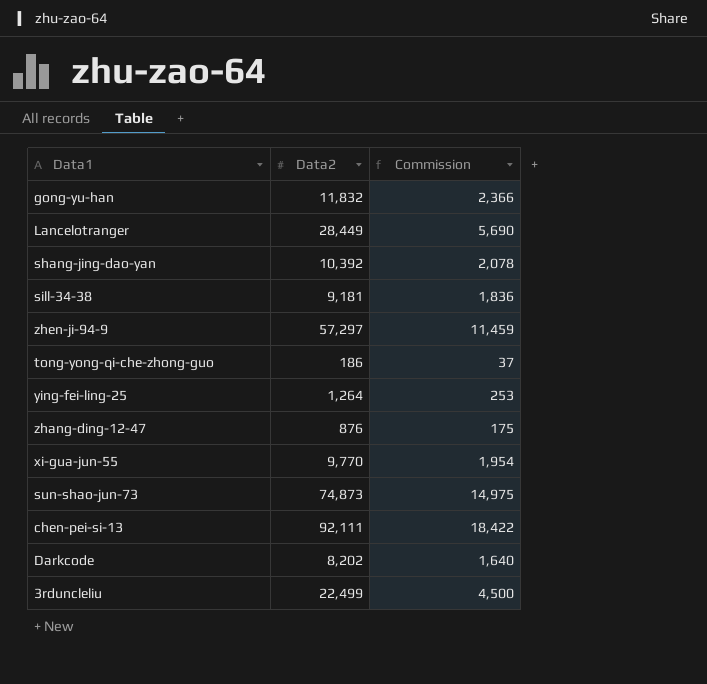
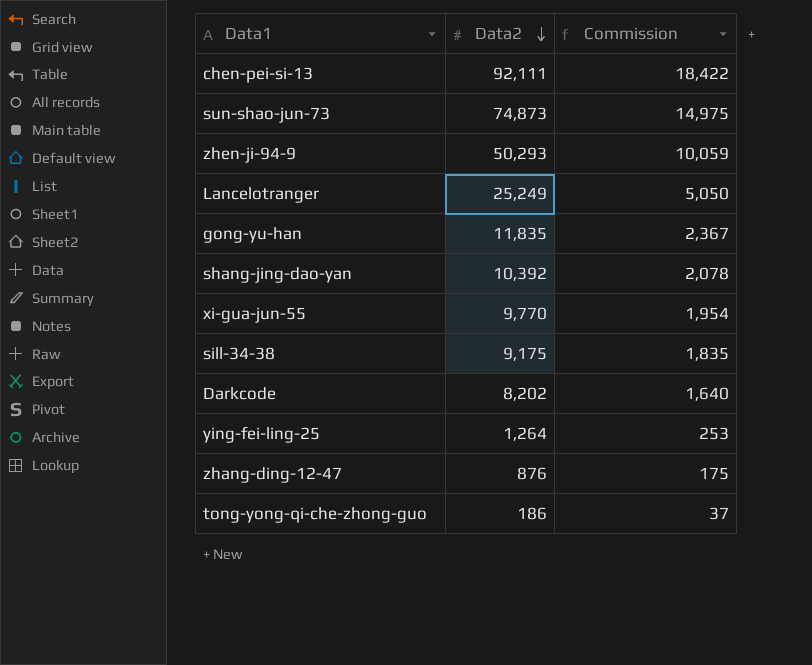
row order: none -> Data2 descending
row 3rduncleliu: 22,499 | 4,500 -> none
zhen-ji-94-9 | Data2: 57,297 -> 50,293
zhen-ji-94-9 | Commission: 11,459 -> 10,059
Lancelotranger | Data2: 28,449 -> 25,249
Lancelotranger | Commission: 5,690 -> 5,050
gong-yu-han | Data2: 11,832 -> 11,835
gong-yu-han | Commission: 2,366 -> 2,367
sill-34-38 | Data2: 9,181 -> 9,175
sill-34-38 | Commission: 1,836 -> 1,835

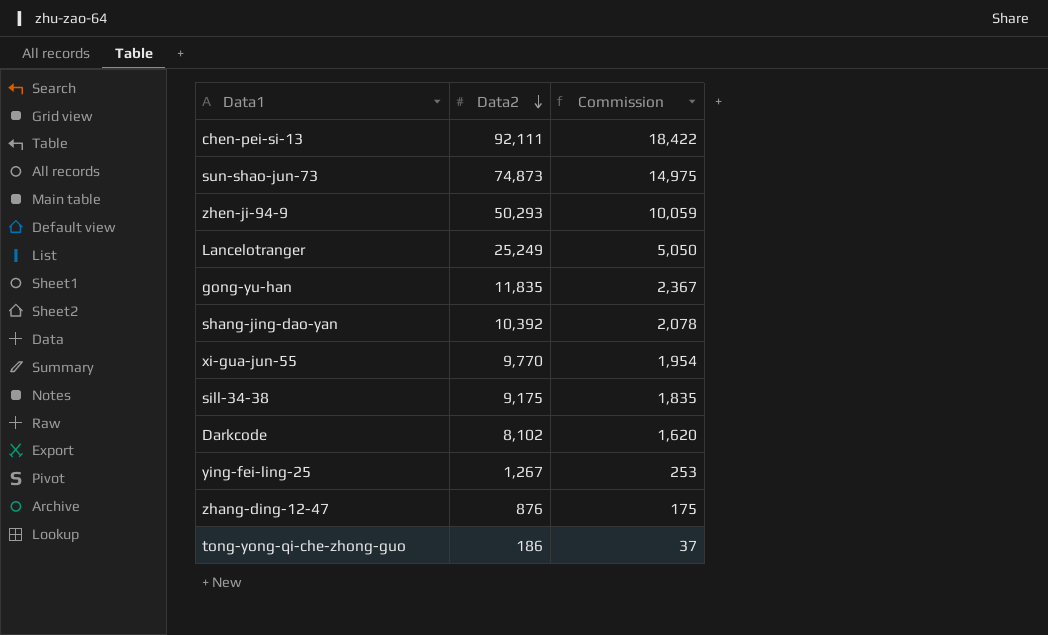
Darkcode | Data2: 8,202 -> 8,102
Darkcode | Commission: 1,640 -> 1,620
ying-fei-ling-25 | Data2: 1,264 -> 1,267

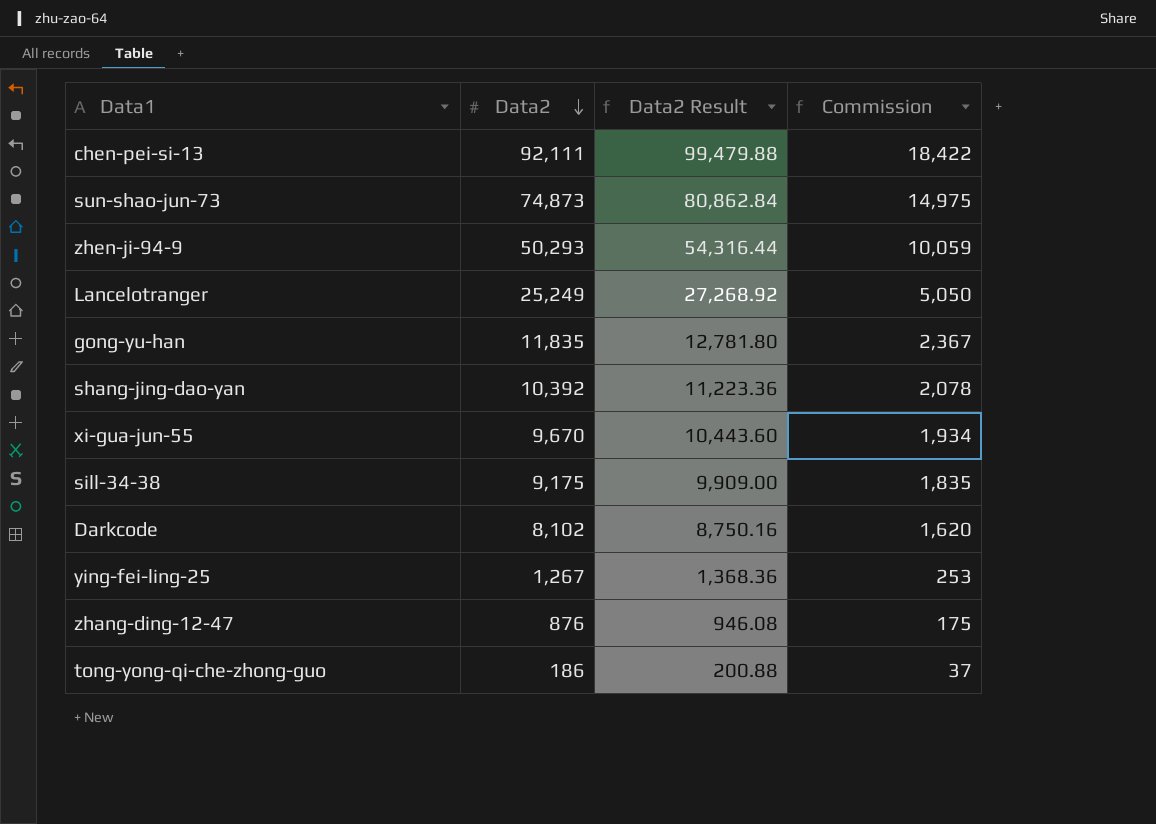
column Data2 Result | formula: none -> [Data2] * 1.08
xi-gua-jun-55 | Data2: 9,770 -> 9,670
xi-gua-jun-55 | Commission: 1,954 -> 1,934

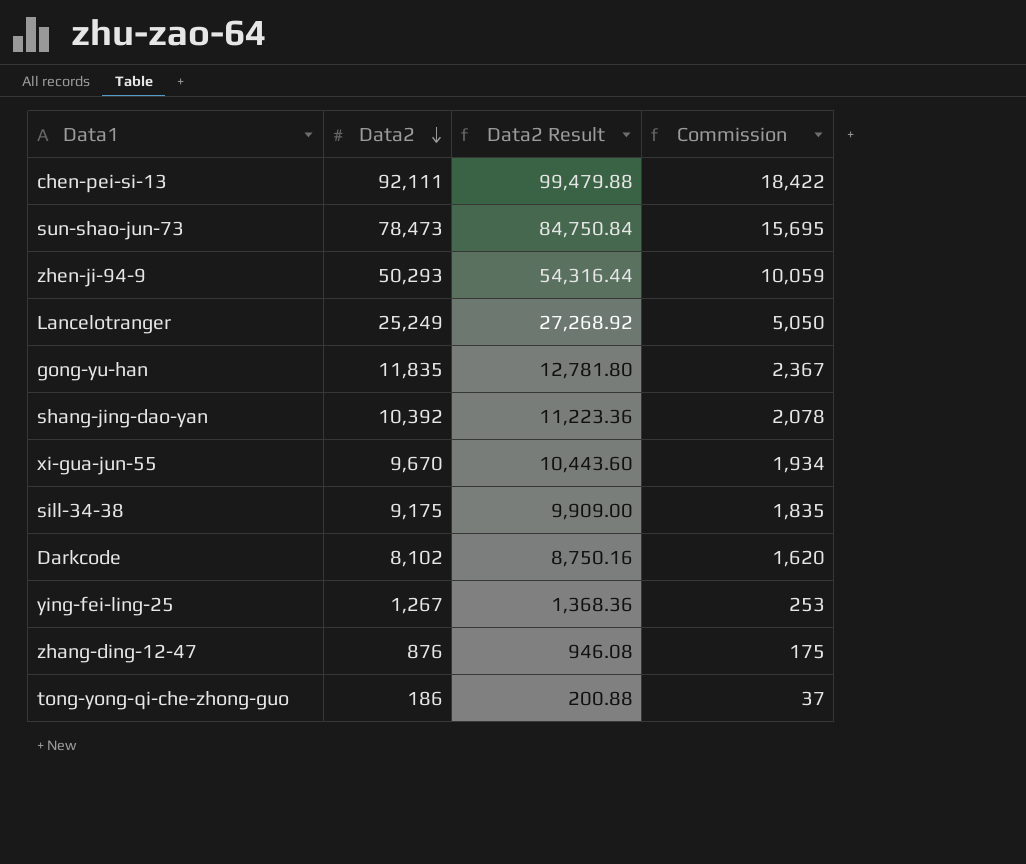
sun-shao-jun-73 | Data2: 74,873 -> 78,473
sun-shao-jun-73 | Data2 Result: 80,862.84 -> 84,750.84
sun-shao-jun-73 | Commission: 14,975 -> 15,695

